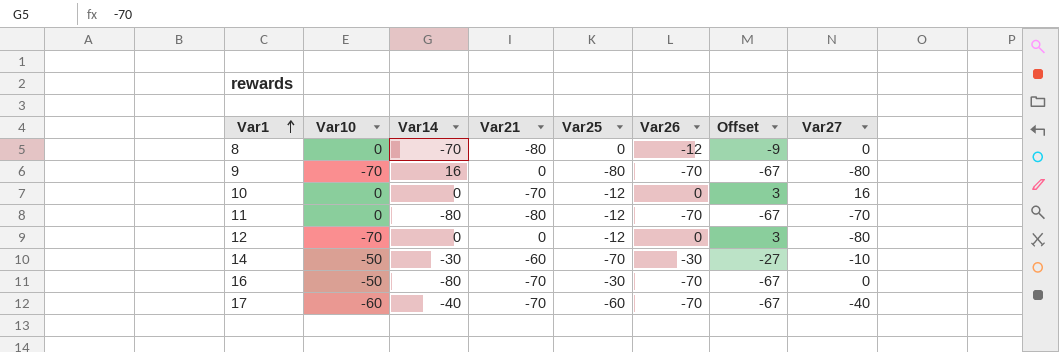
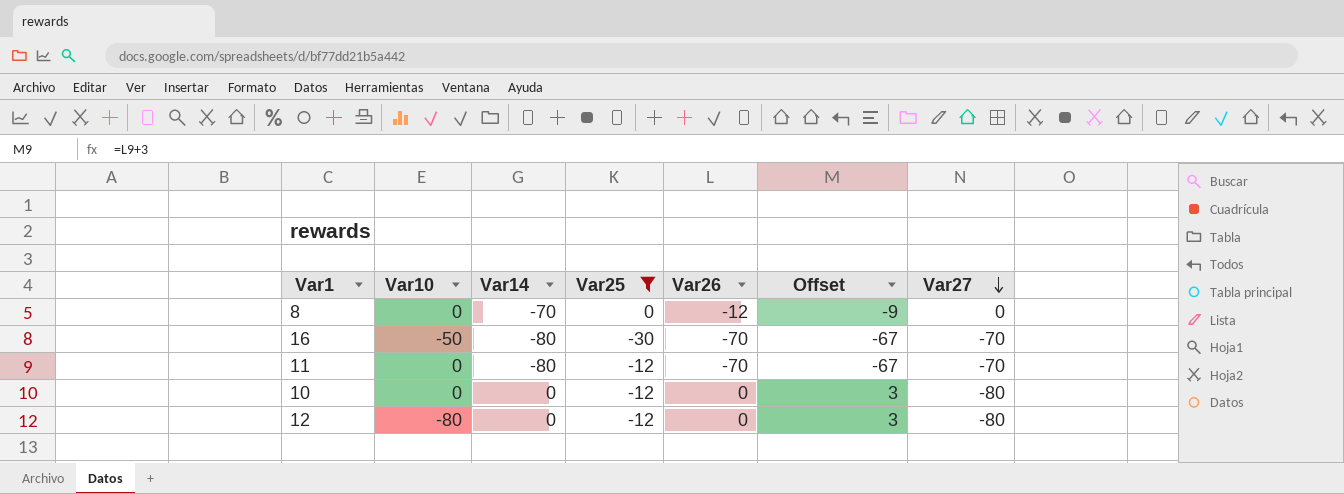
filter: none -> Var25 >= -30
row order: Var1 ascending -> Var27 descending
column Var21 | position: 4 -> none
16 | Var27: 0 -> -70
10 | Var27: 16 -> -80
12 | Var10: -70 -> -80

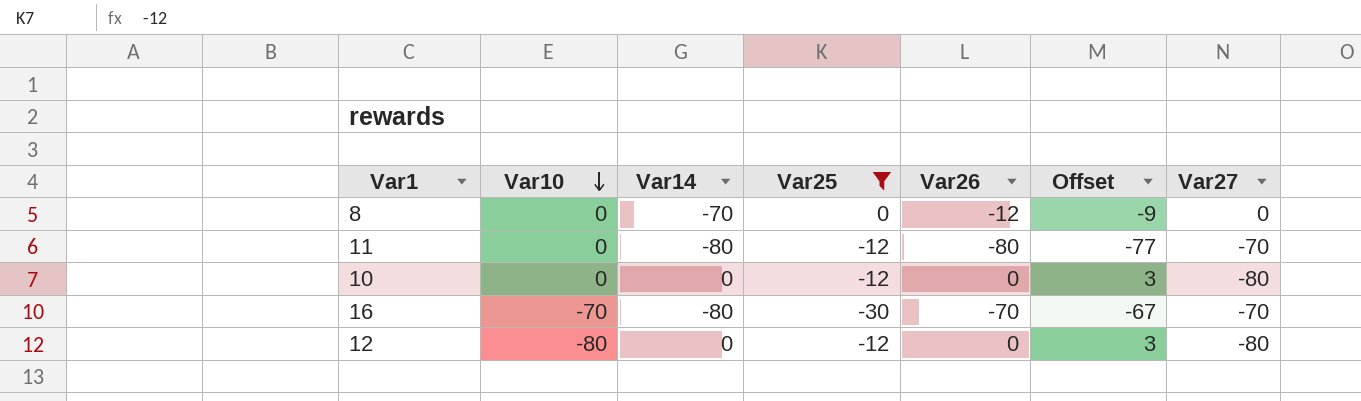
row order: Var27 descending -> Var10 descending
11 | Var26: -70 -> -80
11 | Offset: -67 -> -77
16 | Var10: -50 -> -70

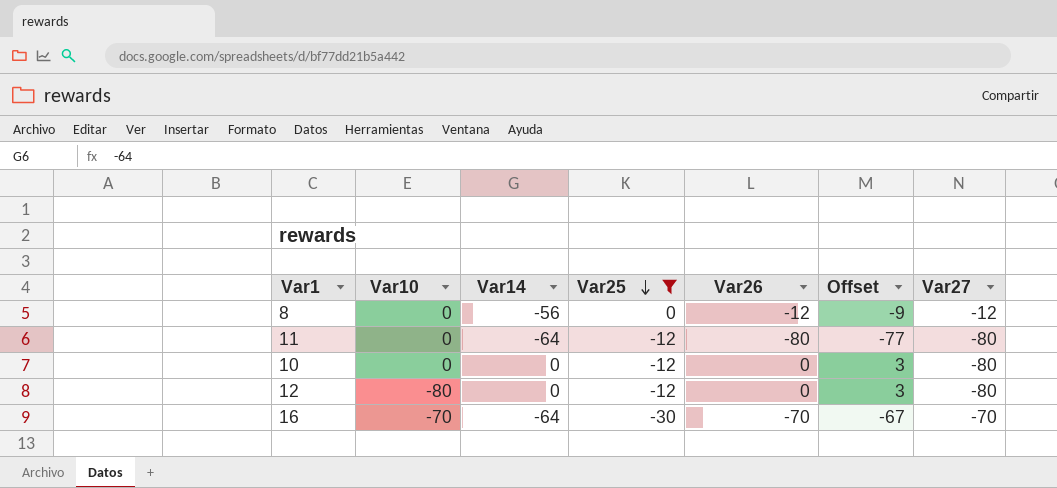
row order: Var10 descending -> Var25 descending
8 | Var14: -70 -> -56
8 | Var27: 0 -> -12
11 | Var14: -80 -> -64
11 | Var27: -70 -> -80
16 | Var14: -80 -> -64

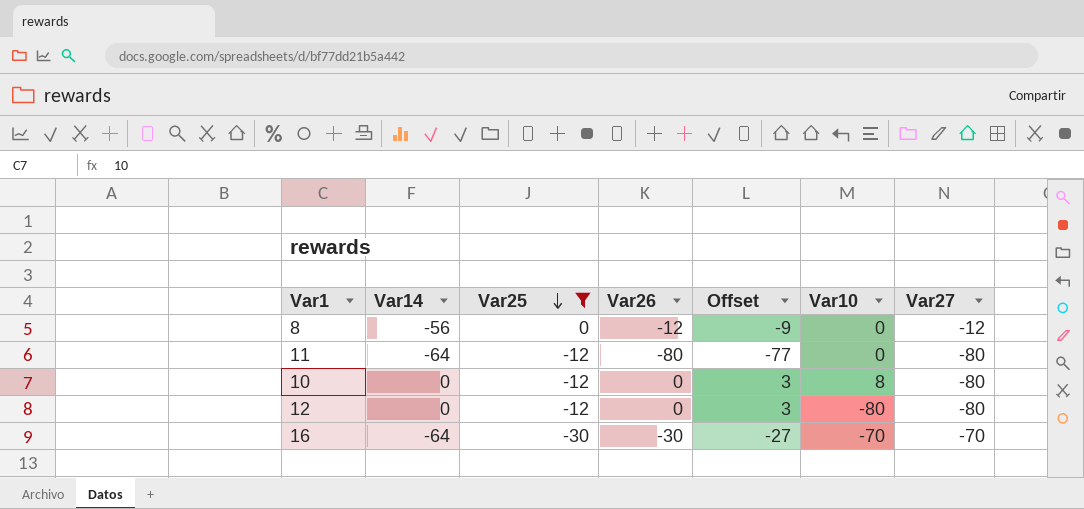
column Var10 | position: 2 -> 6
10 | Var10: 0 -> 8
16 | Var26: -70 -> -30
16 | Offset: -67 -> -27

